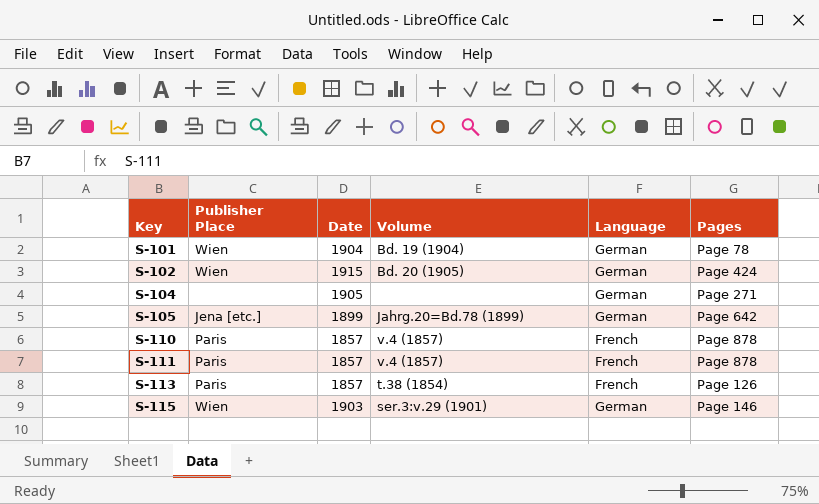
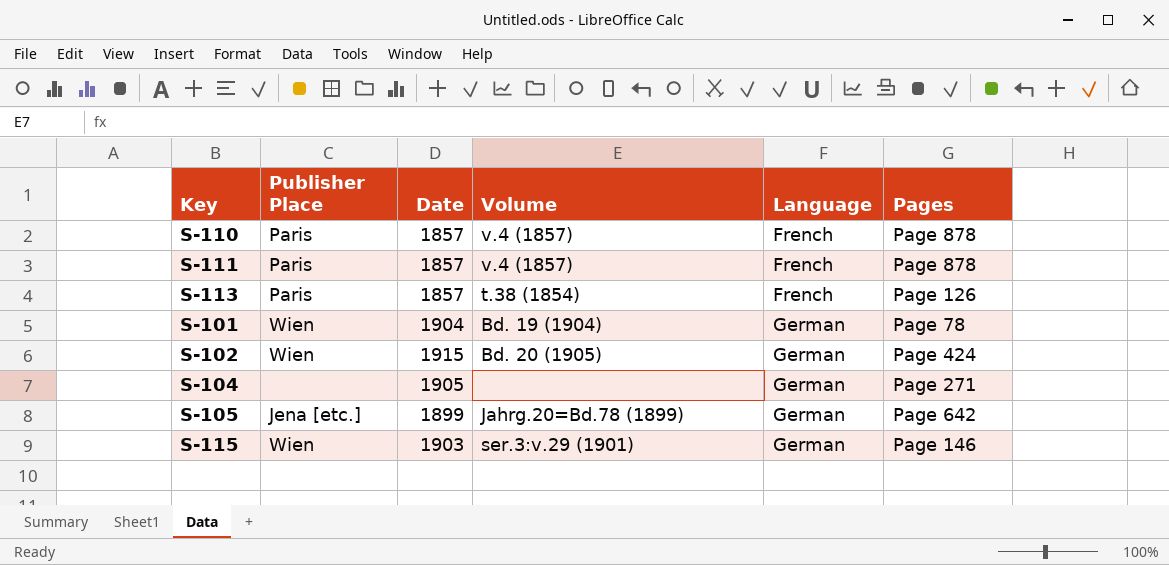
row order: Key ascending -> Language ascending

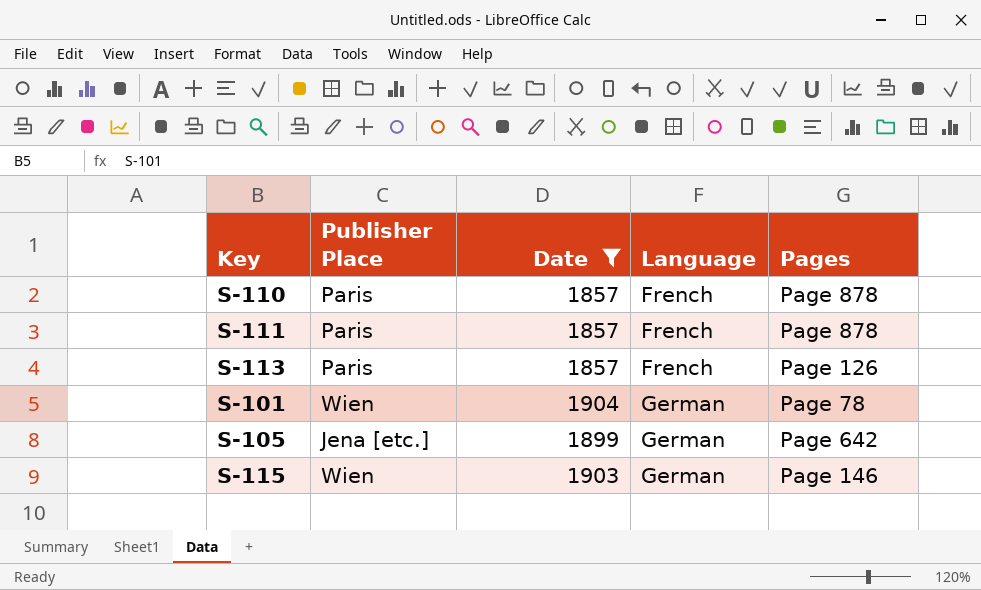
filter: none -> Date <= 1904
column Volume | position: 4 -> none

